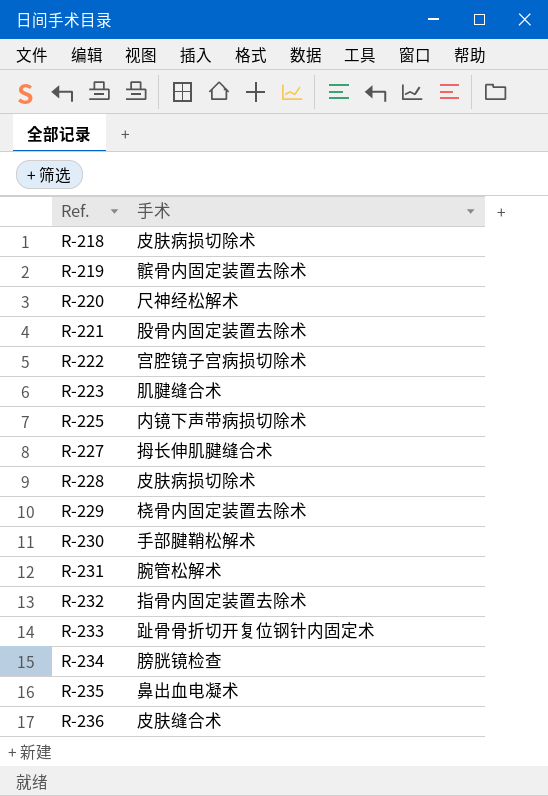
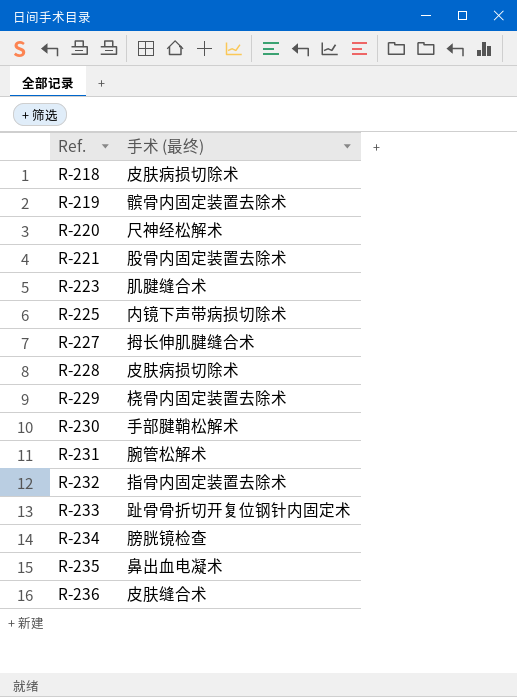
column name: 手术 -> 手术 (最终)
row R-222: 宫腔镜子宫病损切除术 -> none

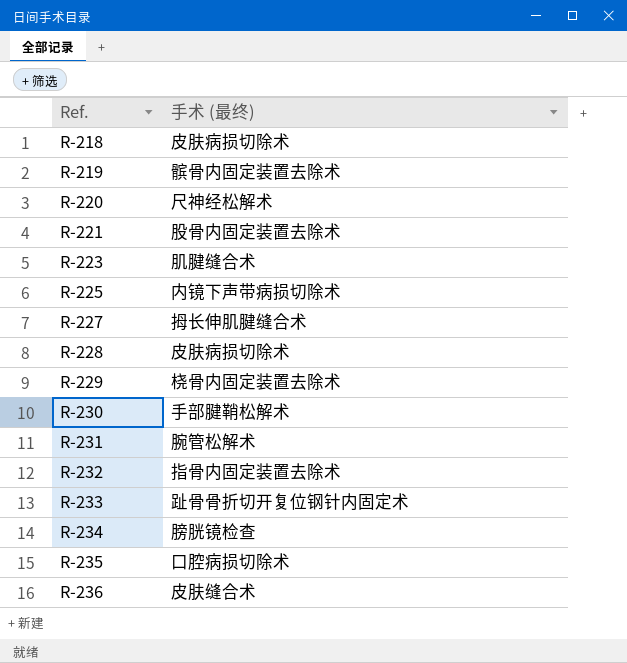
R-235 | 手术 (最终): 鼻出血电凝术 -> 口腔病损切除术

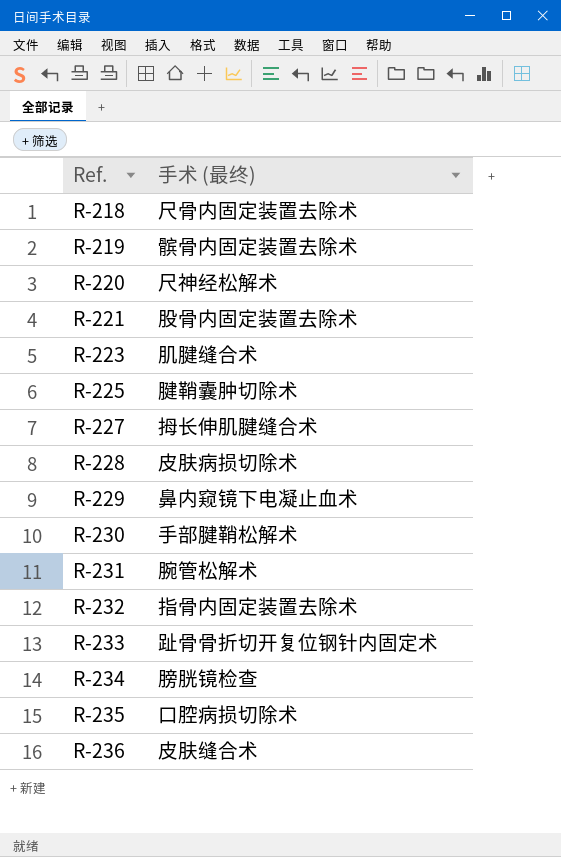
R-218 | 手术 (最终): 皮肤病损切除术 -> 尺骨内固定装置去除术
R-225 | 手术 (最终): 内镜下声带病损切除术 -> 腱鞘囊肿切除术
R-229 | 手术 (最终): 桡骨内固定装置去除术 -> 鼻内窥镜下电凝止血术

